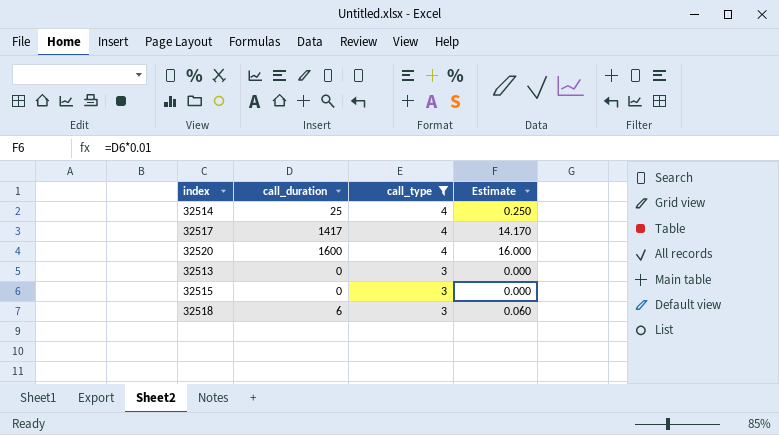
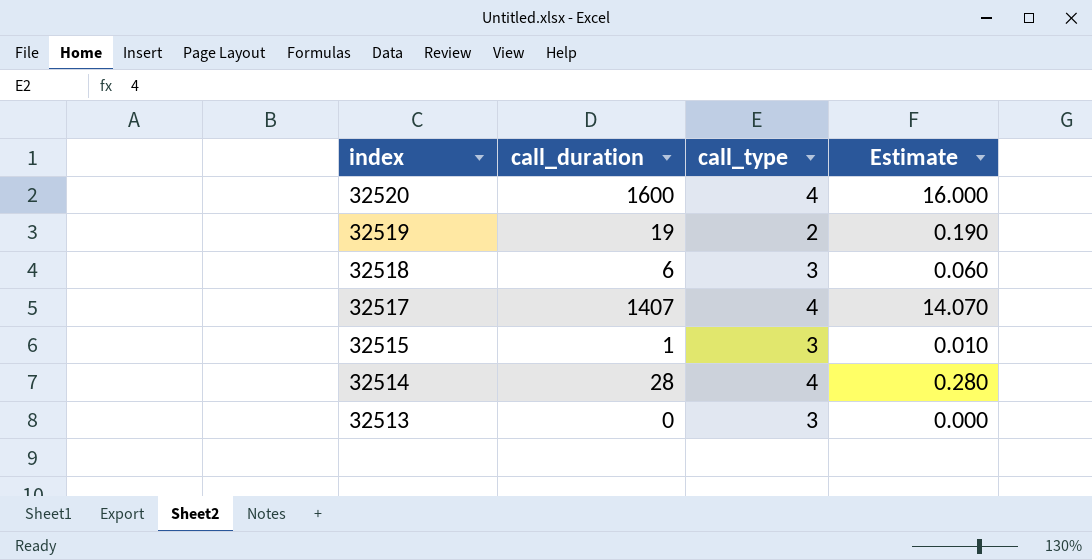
filter: call_type != 2 -> none
row order: call_type descending -> index descending
32517 | call_duration: 1417 -> 1407
32517 | Estimate: 14.170 -> 14.070
32515 | call_duration: 0 -> 1
32515 | Estimate: 0.000 -> 0.010
32514 | call_duration: 25 -> 28
32514 | Estimate: 0.250 -> 0.280

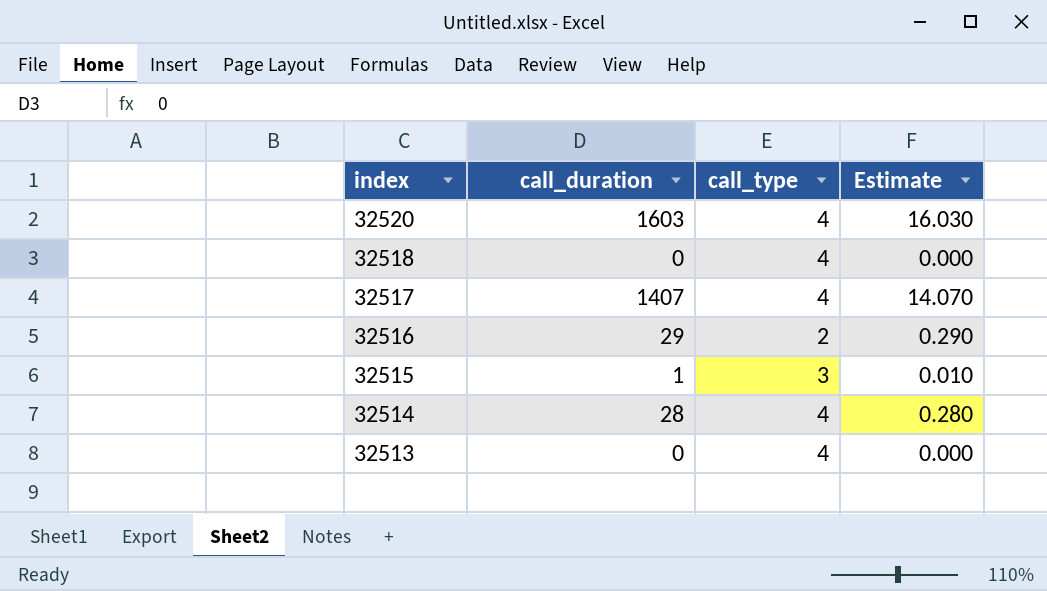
row 32519: 19 | 2 | 0.190 -> none
32520 | call_duration: 1600 -> 1603
32520 | Estimate: 16.000 -> 16.030
32518 | call_duration: 6 -> 0
32518 | call_type: 3 -> 4
32518 | Estimate: 0.060 -> 0.000
row 32516: none -> 29 | 2 | 0.290
32513 | call_type: 3 -> 4

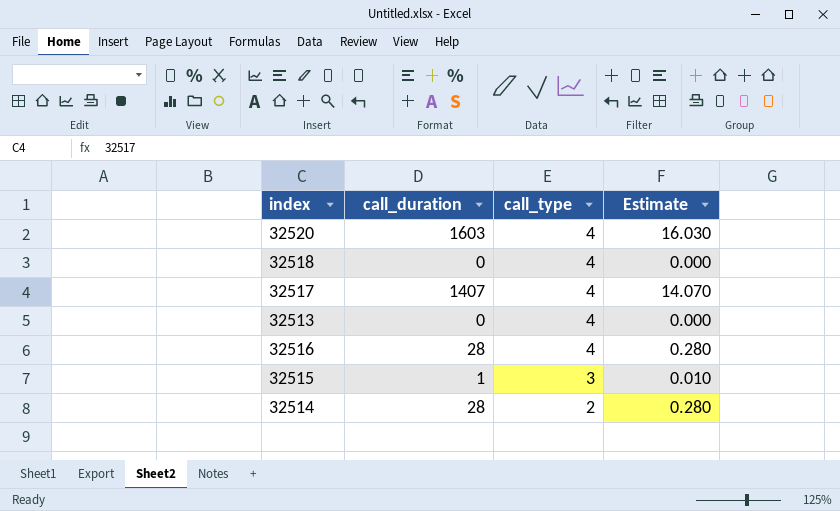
row order: index descending -> call_type descending
32516 | call_duration: 29 -> 28
32516 | call_type: 2 -> 4
32516 | Estimate: 0.290 -> 0.280
32514 | call_type: 4 -> 2

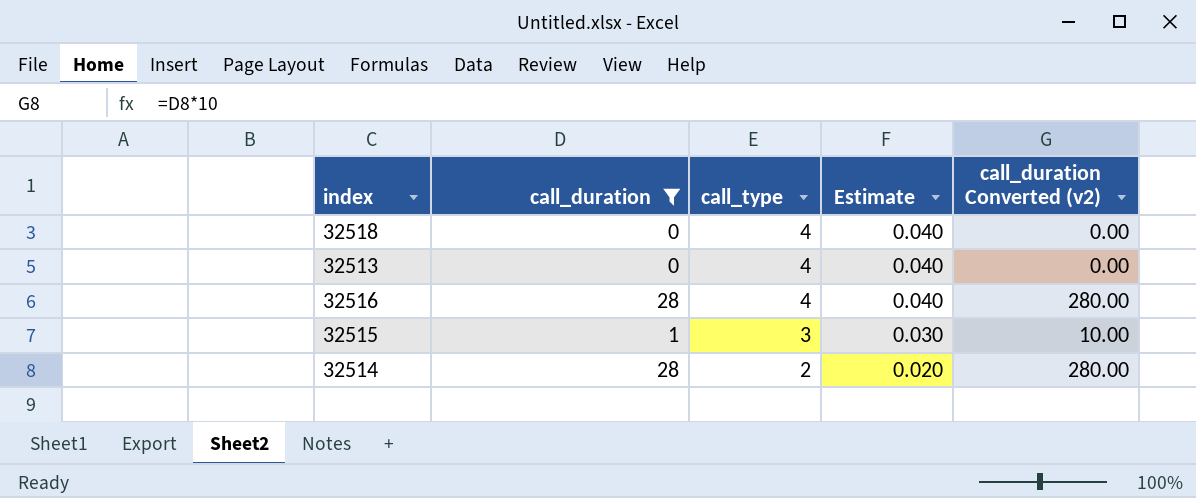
filter: none -> call_duration <= 28
column Estimate | formula: [call_duration] * 0.01 -> [call_type] * 0.01
column call_duration Converted (v2) | formula: none -> [call_duration] * 10

